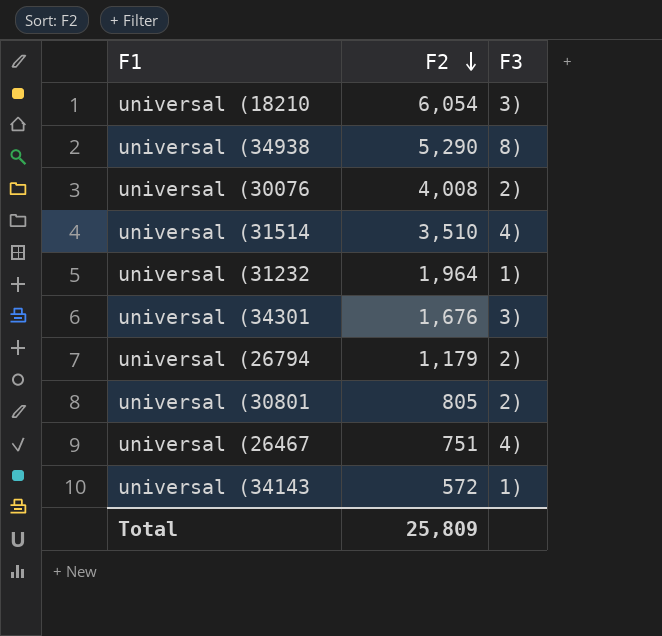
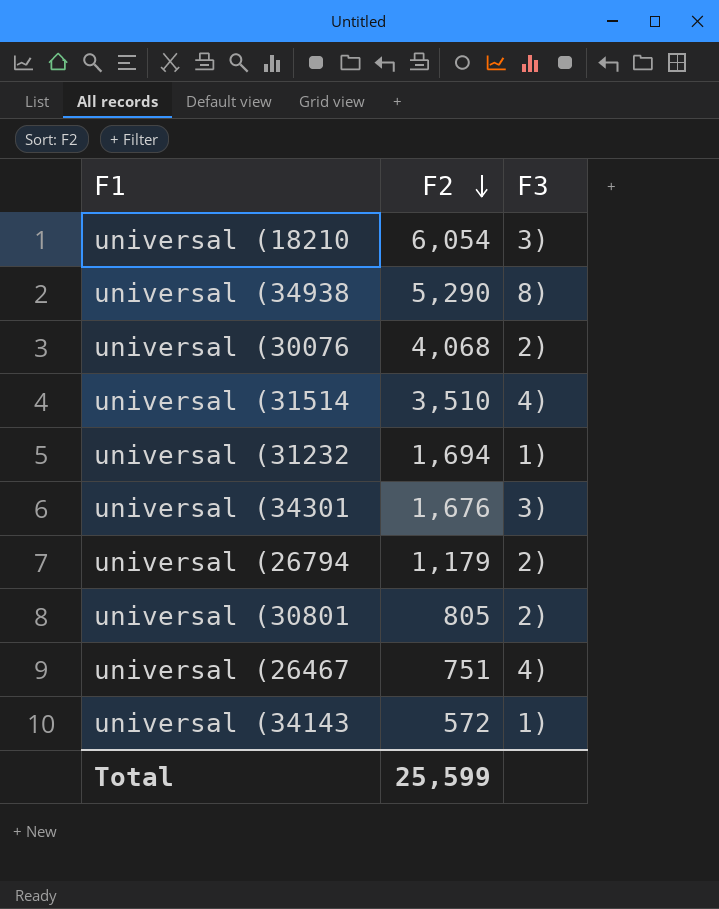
universal (30076 | F2: 4,008 -> 4,068
universal (31232 | F2: 1,964 -> 1,694
Total | F2: 25,809 -> 25,599

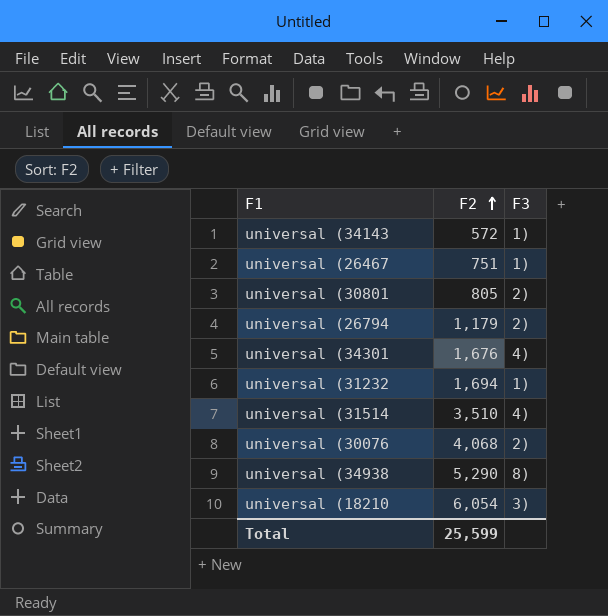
row order: F2 descending -> F2 ascending
universal (26467 | F3: 4) -> 1)
universal (34301 | F3: 3) -> 4)

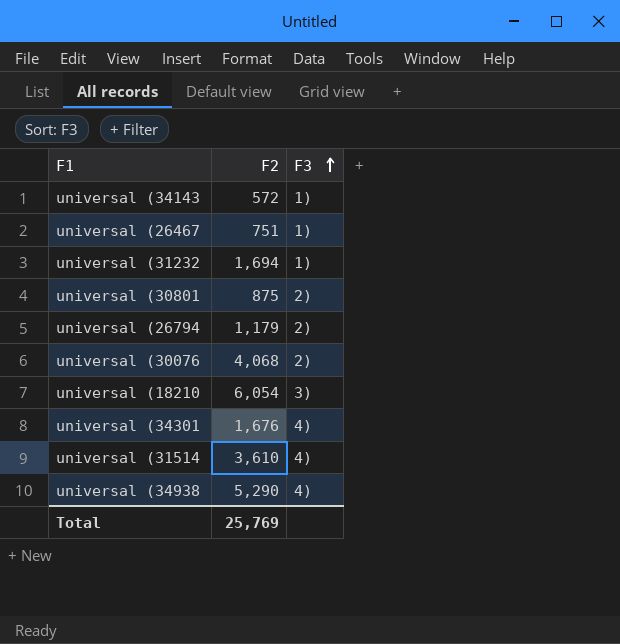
row order: F2 ascending -> F3 ascending
universal (30801 | F2: 805 -> 875
universal (31514 | F2: 3,510 -> 3,610
universal (34938 | F3: 8) -> 4)
Total | F2: 25,599 -> 25,769

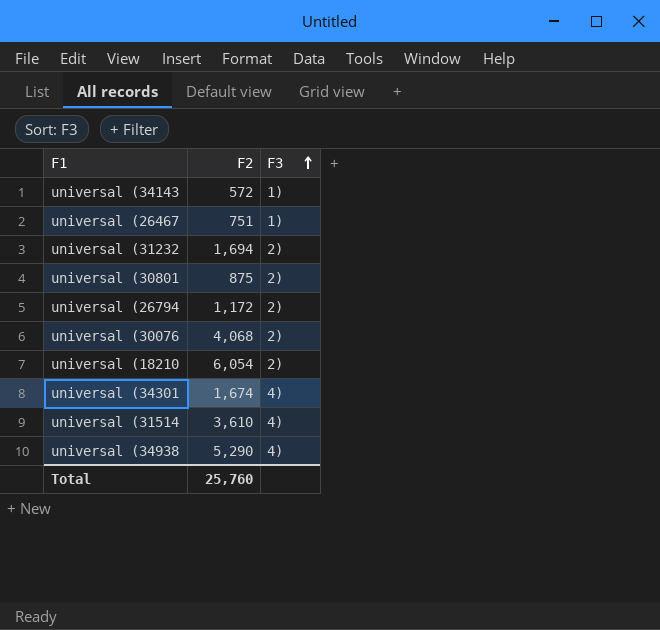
universal (31232 | F3: 1) -> 2)
universal (26794 | F2: 1,179 -> 1,172
universal (18210 | F3: 3) -> 2)
universal (34301 | F2: 1,676 -> 1,674
Total | F2: 25,769 -> 25,760

